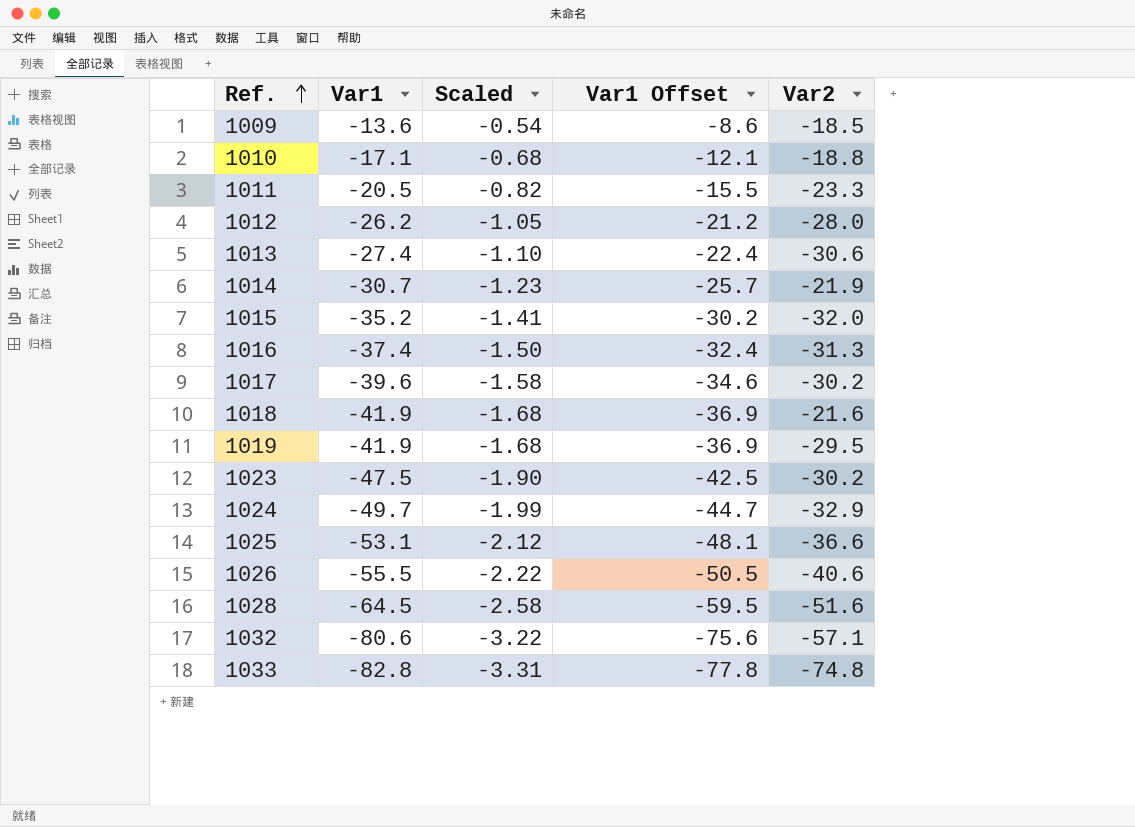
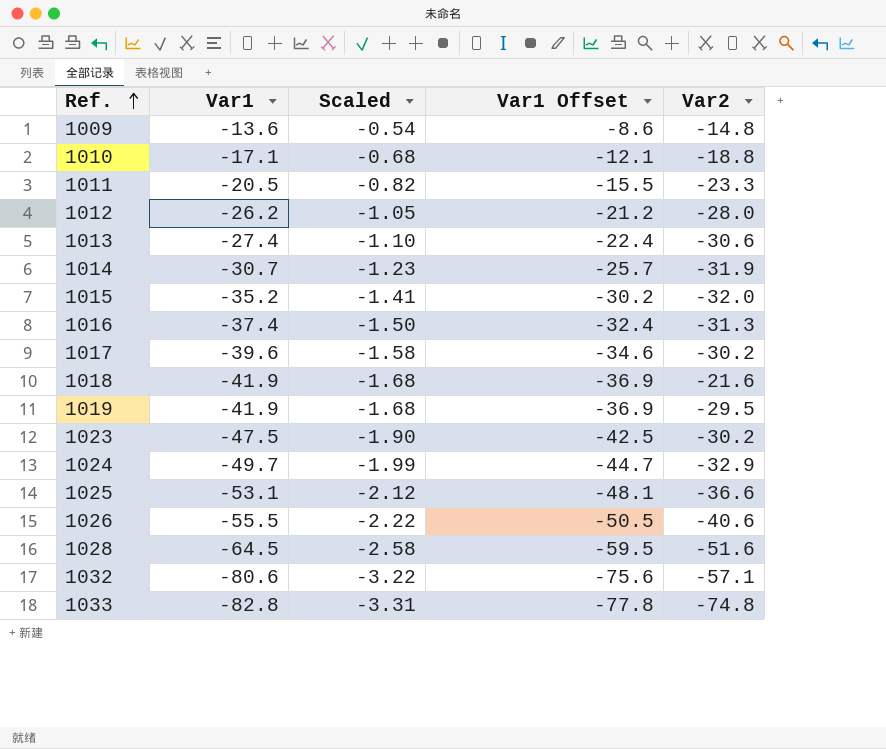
1009 | Var2: -18.5 -> -14.8
1014 | Var2: -21.9 -> -31.9

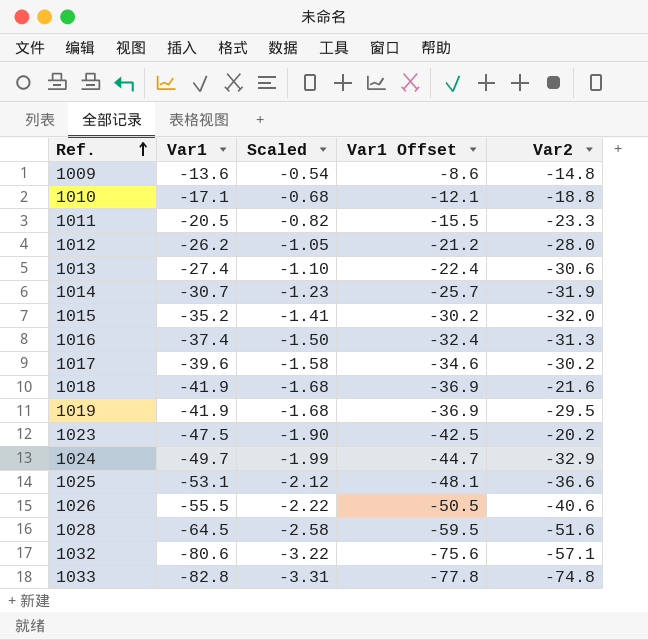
1023 | Var2: -30.2 -> -20.2

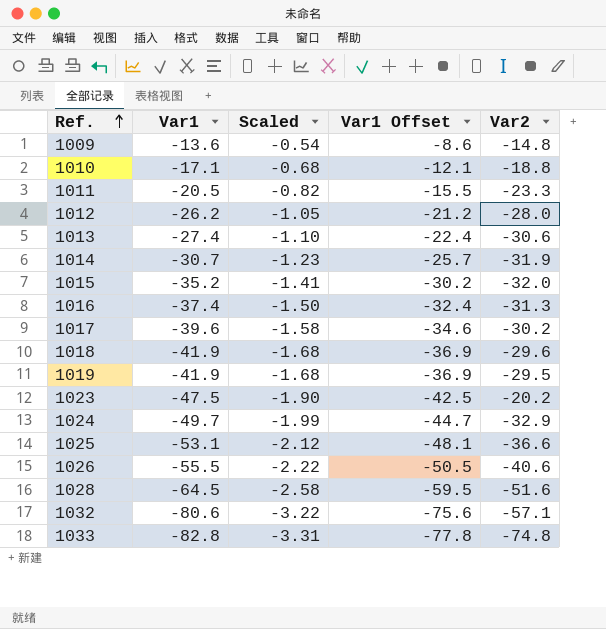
1018 | Var2: -21.6 -> -29.6

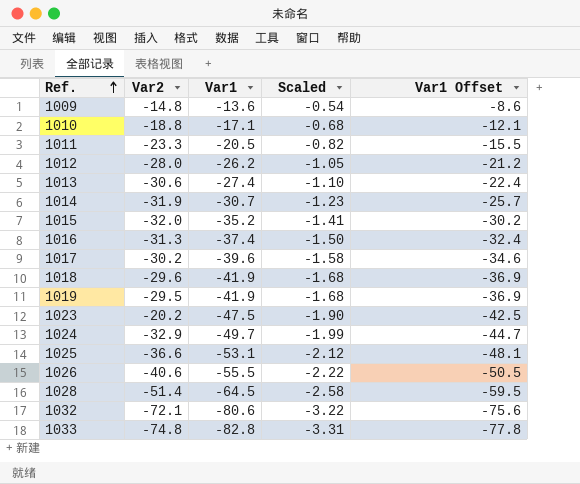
column Var2 | position: 5 -> 2
1028 | Var2: -51.6 -> -51.4
1032 | Var2: -57.1 -> -72.1

